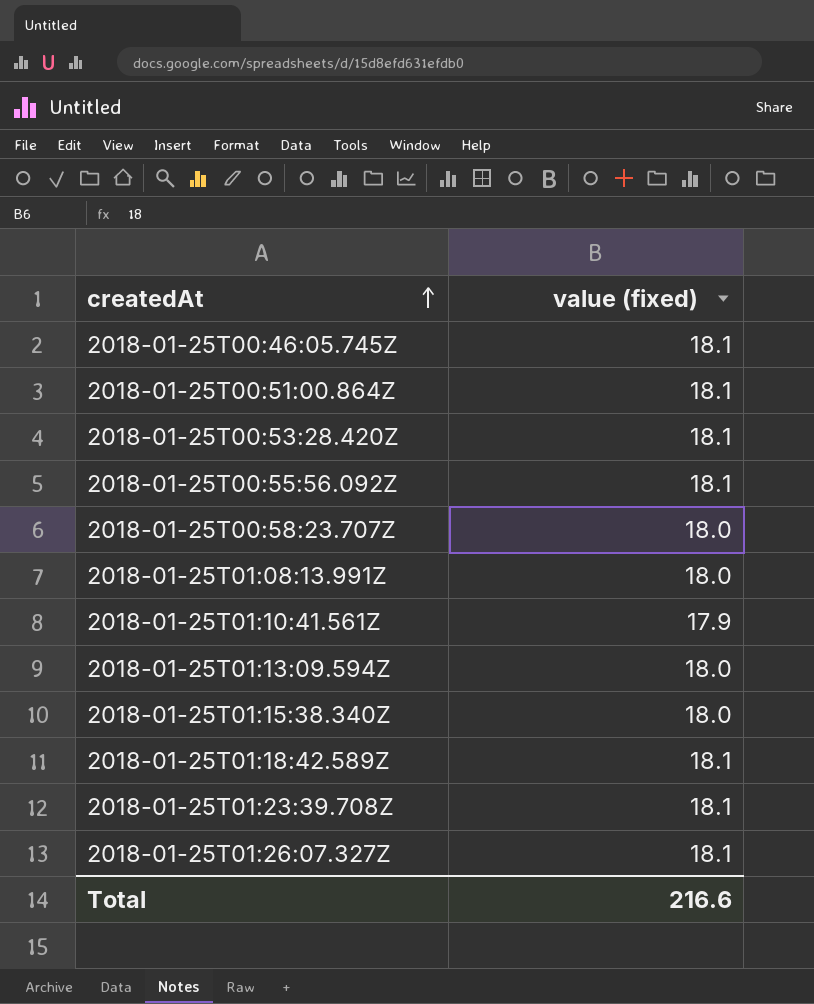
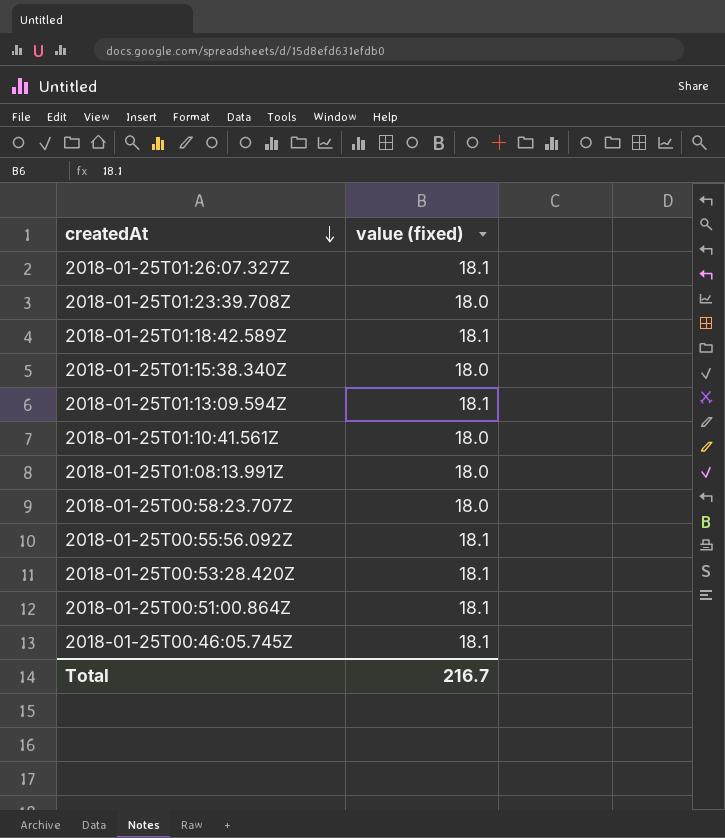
row order: createdAt ascending -> createdAt descending
2018-01-25T01:23:39.708Z | value (fixed): 18.1 -> 18.0
2018-01-25T01:13:09.594Z | value (fixed): 18.0 -> 18.1
2018-01-25T01:10:41.561Z | value (fixed): 17.9 -> 18.0
Total | value (fixed): 216.6 -> 216.7

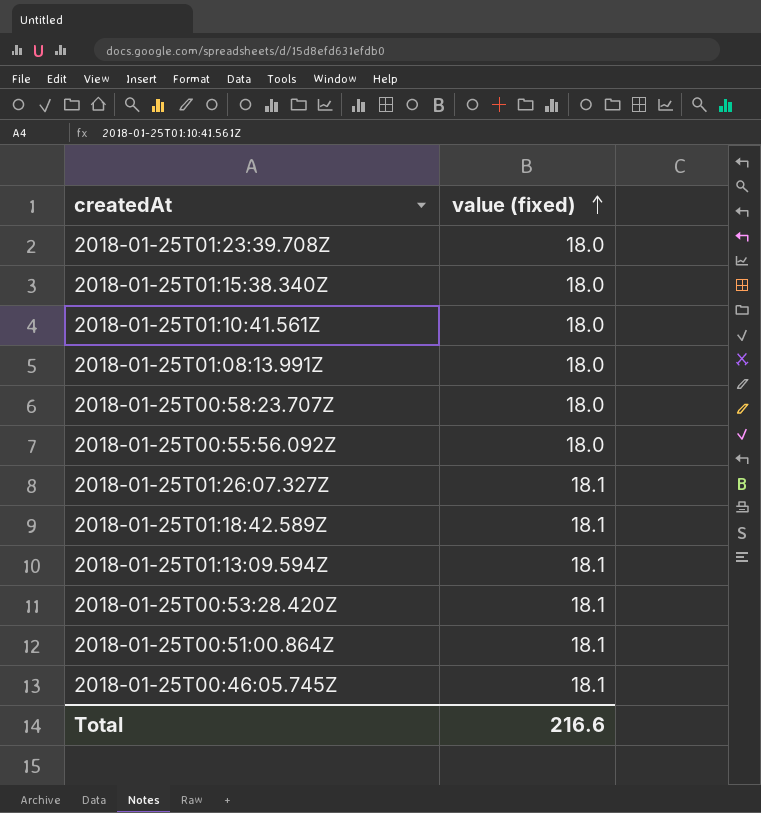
row order: createdAt descending -> value (fixed) ascending
2018-01-25T00:55:56.092Z | value (fixed): 18.1 -> 18.0
Total | value (fixed): 216.7 -> 216.6

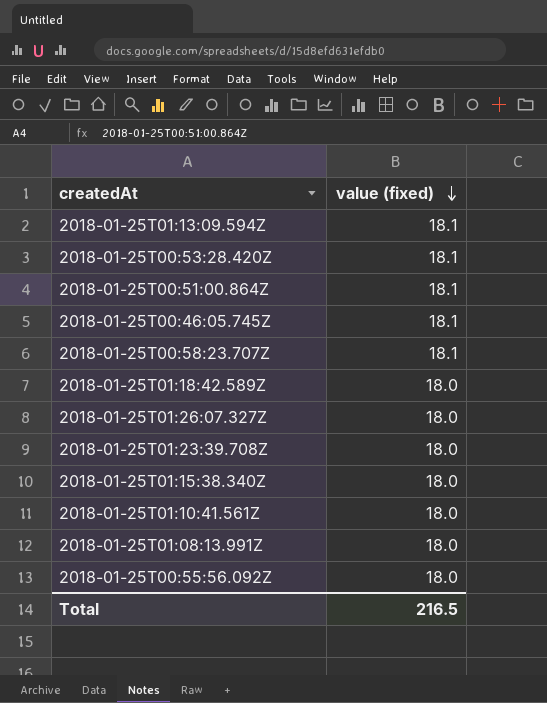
row order: value (fixed) ascending -> value (fixed) descending
2018-01-25T00:58:23.707Z | value (fixed): 18.0 -> 18.1
2018-01-25T01:18:42.589Z | value (fixed): 18.1 -> 18.0
2018-01-25T01:26:07.327Z | value (fixed): 18.1 -> 18.0
Total | value (fixed): 216.6 -> 216.5

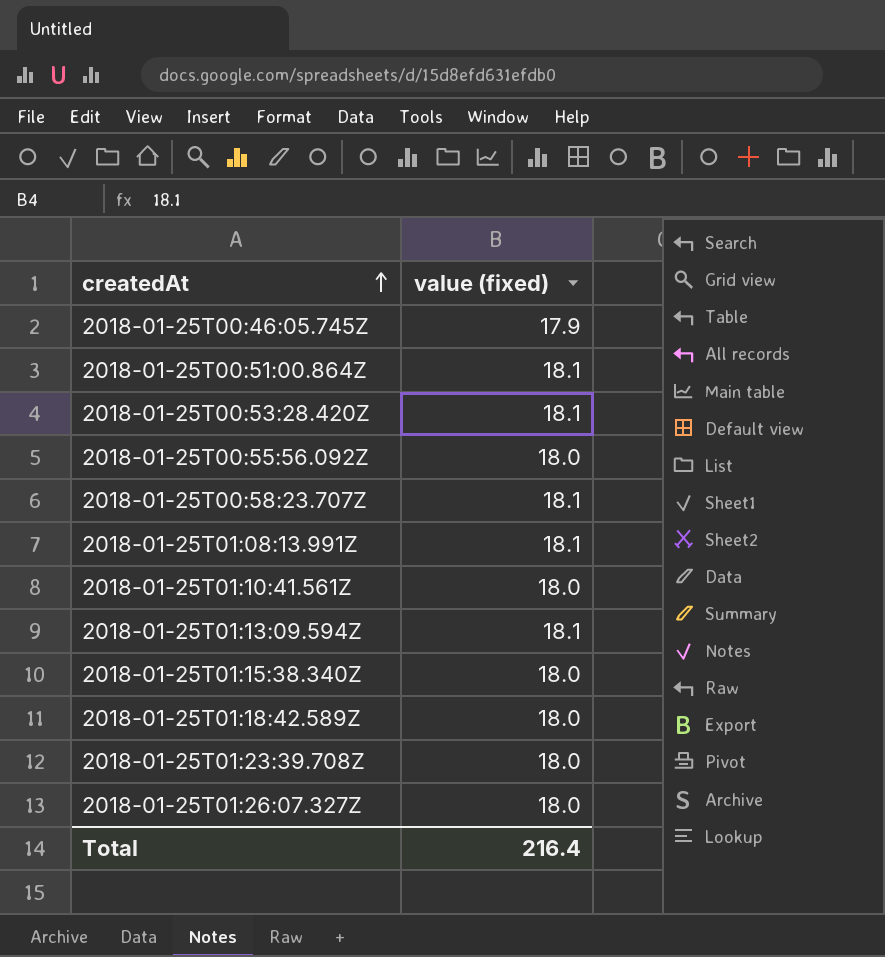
row order: value (fixed) descending -> createdAt ascending
2018-01-25T00:46:05.745Z | value (fixed): 18.1 -> 17.9
2018-01-25T01:08:13.991Z | value (fixed): 18.0 -> 18.1
Total | value (fixed): 216.5 -> 216.4

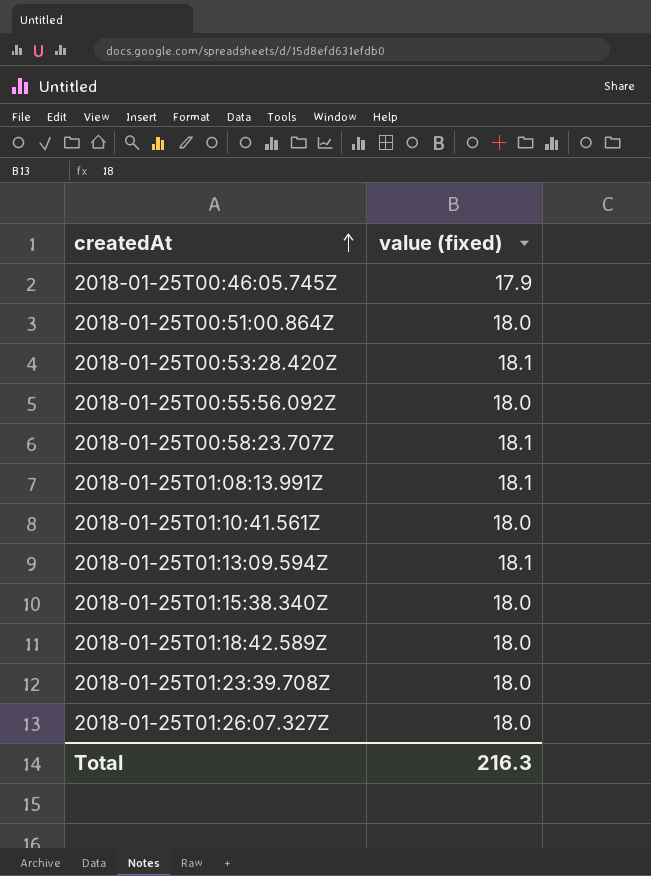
2018-01-25T00:51:00.864Z | value (fixed): 18.1 -> 18.0
Total | value (fixed): 216.4 -> 216.3

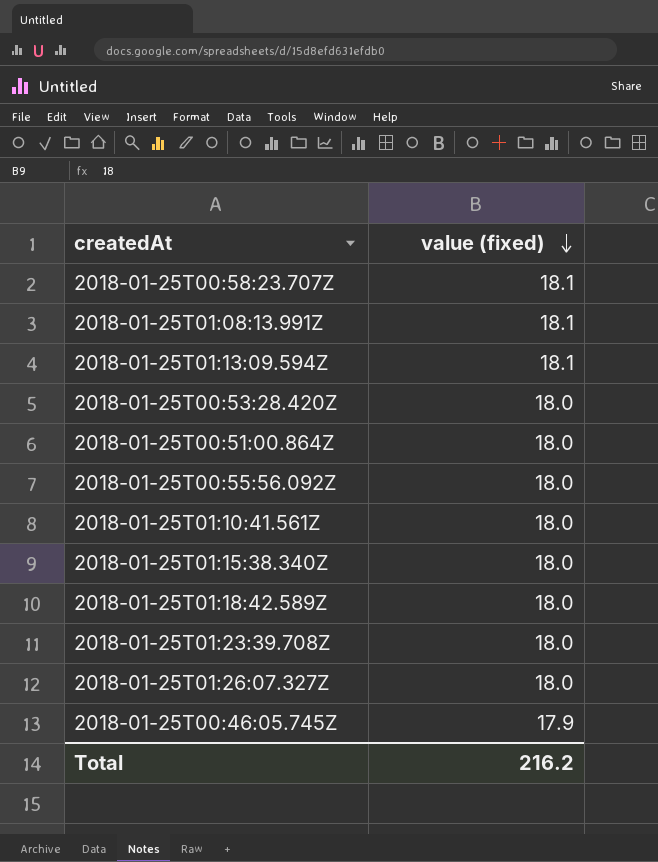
row order: createdAt ascending -> value (fixed) descending
2018-01-25T00:53:28.420Z | value (fixed): 18.1 -> 18.0
Total | value (fixed): 216.3 -> 216.2

